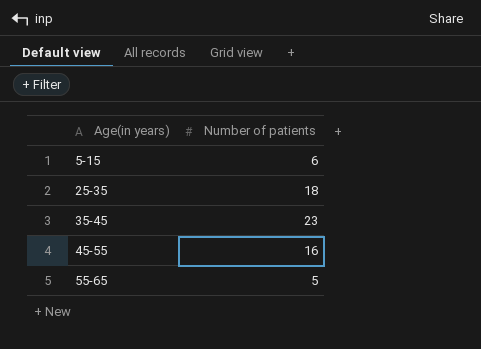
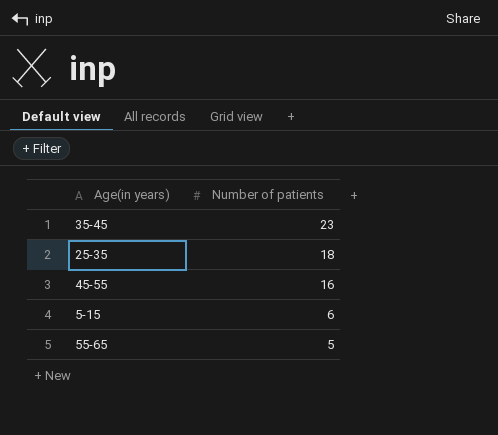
row order: Age(in years) ascending -> Number of patients descending

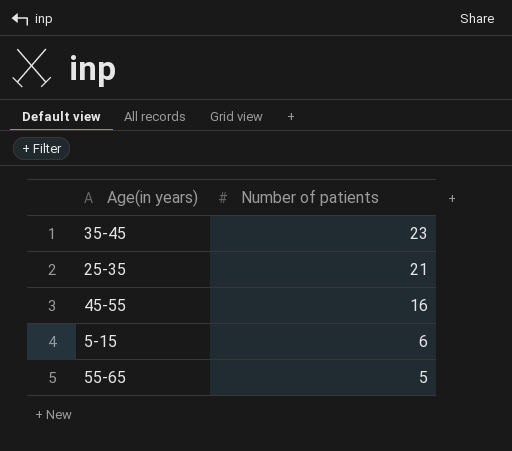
25-35 | Number of patients: 18 -> 21

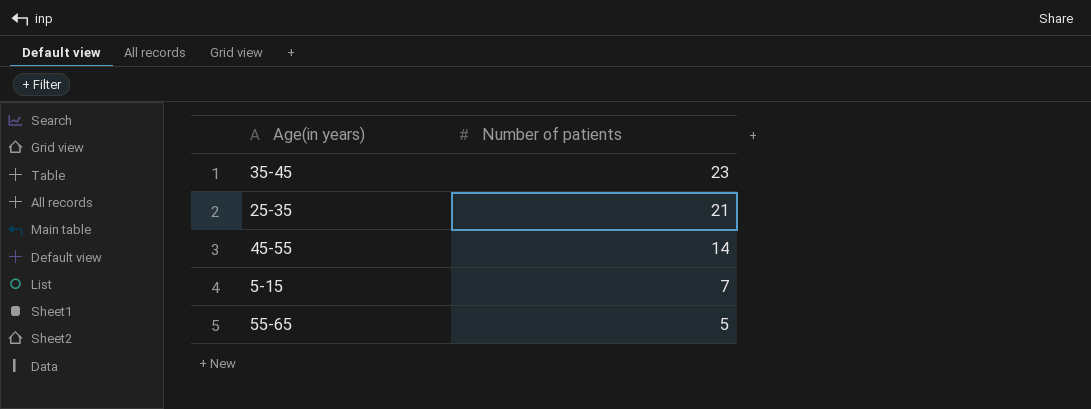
45-55 | Number of patients: 16 -> 14
5-15 | Number of patients: 6 -> 7

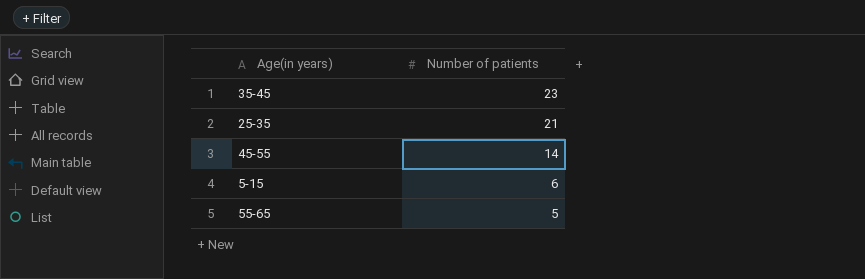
5-15 | Number of patients: 7 -> 6

